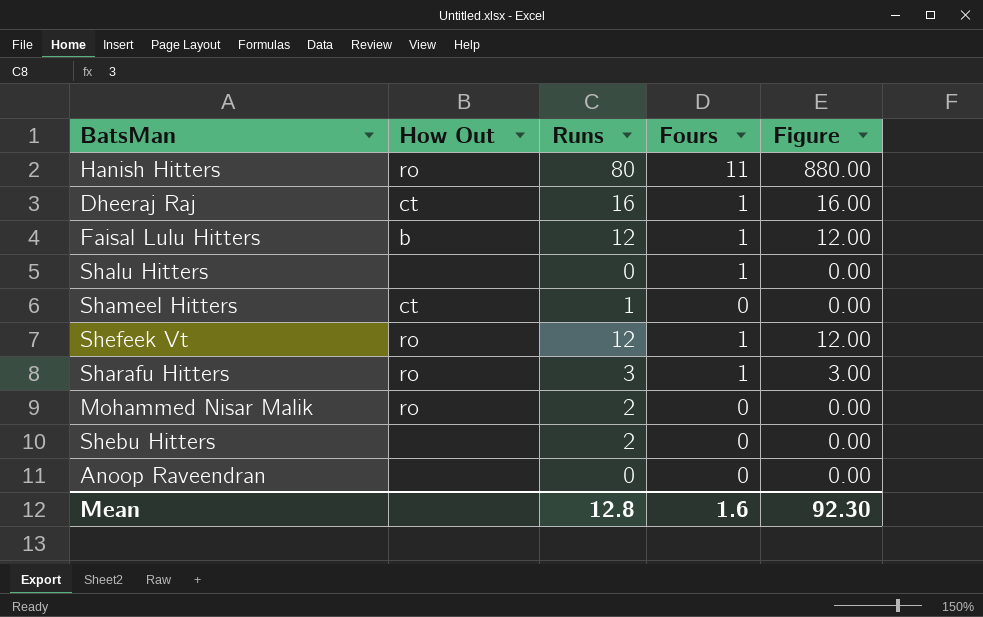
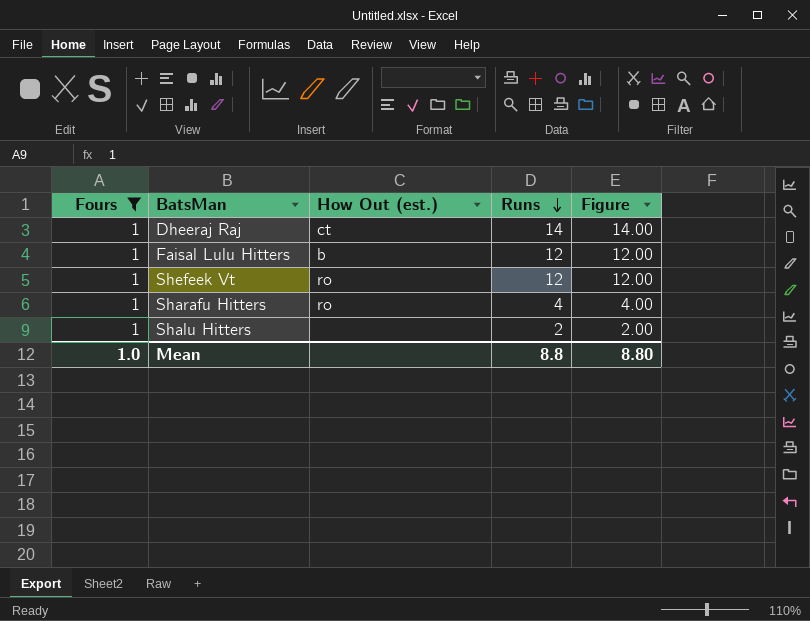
filter: none -> Fours = 1
row order: none -> Runs descending
column Fours | position: 4 -> 1
column name: How Out -> How Out (est.)
Dheeraj Raj | Runs: 16 -> 14
Dheeraj Raj | Figure: 16.00 -> 14.00
Sharafu Hitters | Runs: 3 -> 4
Sharafu Hitters | Figure: 3.00 -> 4.00
Shalu Hitters | Runs: 0 -> 2
Shalu Hitters | Figure: 0.00 -> 2.00
Mean | Fours: 1.6 -> 1.0
Mean | Runs: 12.8 -> 8.8
Mean | Figure: 92.30 -> 8.80

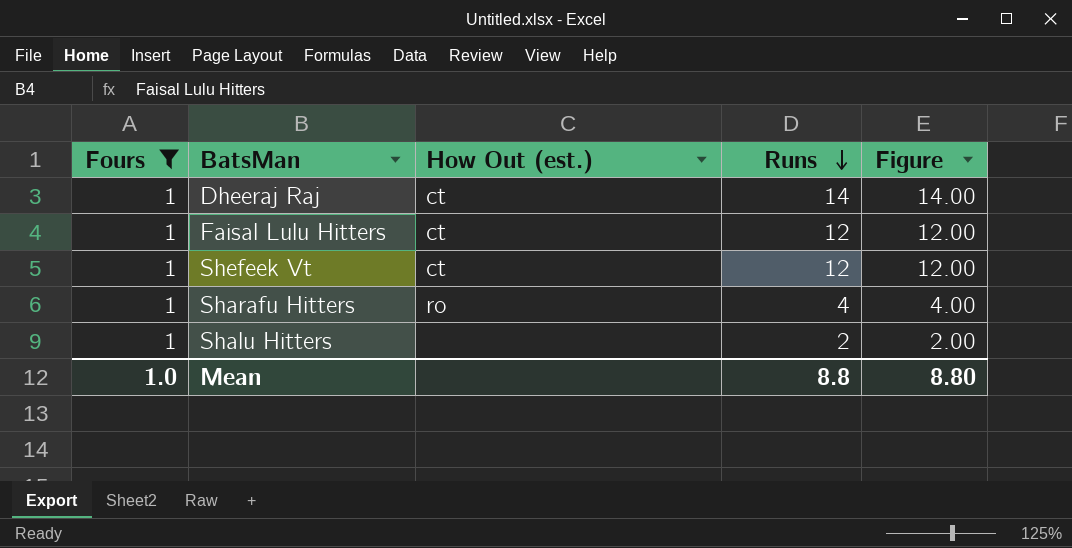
Faisal Lulu Hitters | How Out (est.): b -> ct
Shefeek Vt | How Out (est.): ro -> ct

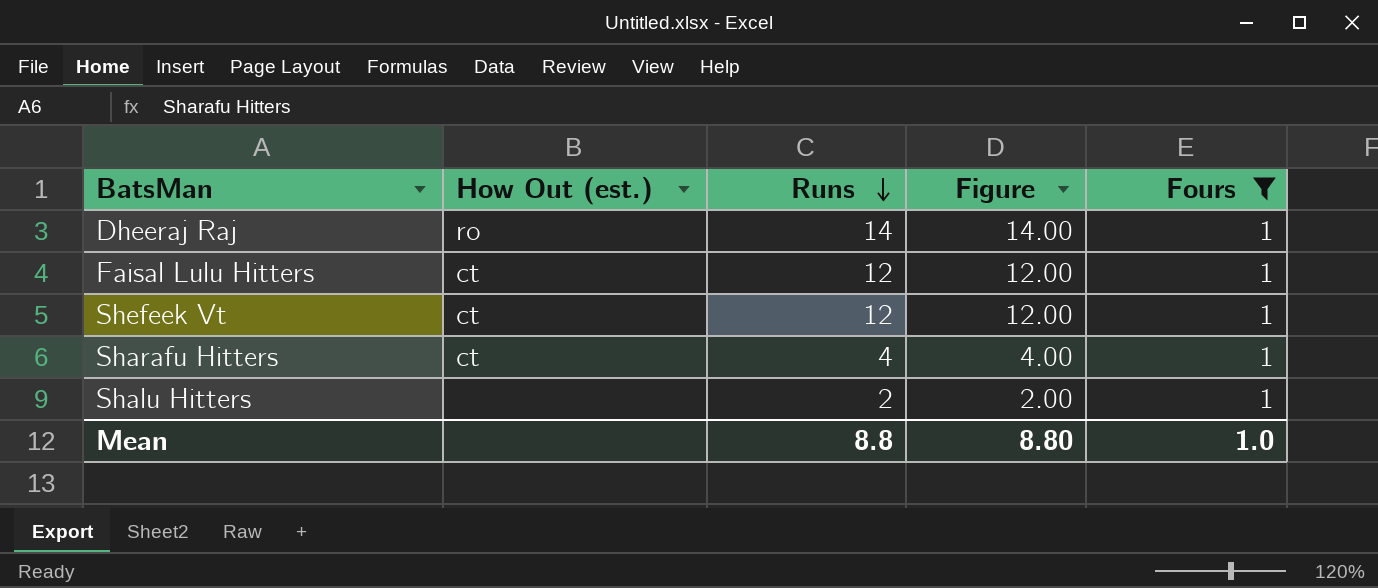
column Fours | position: 1 -> 5
Dheeraj Raj | How Out (est.): ct -> ro
Sharafu Hitters | How Out (est.): ro -> ct

